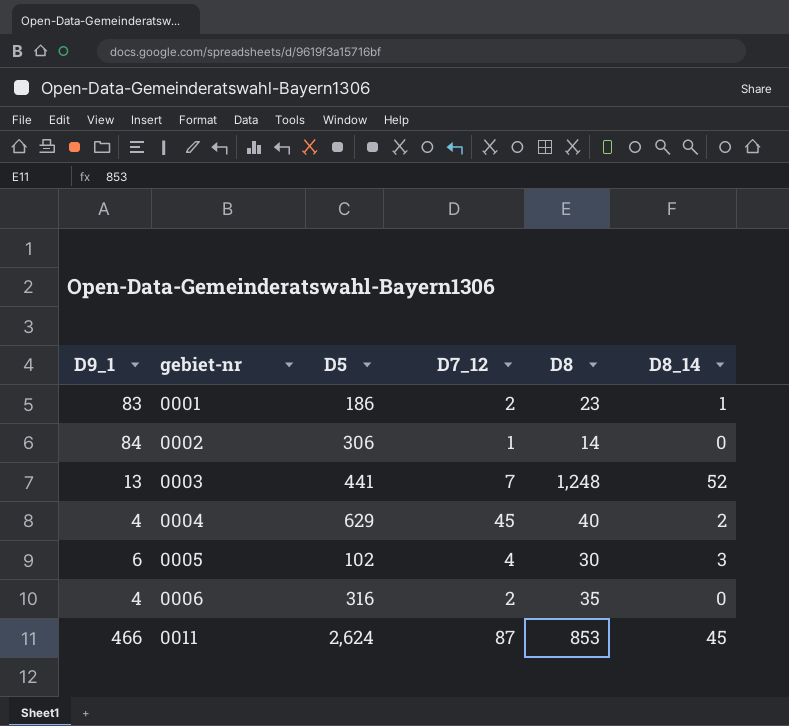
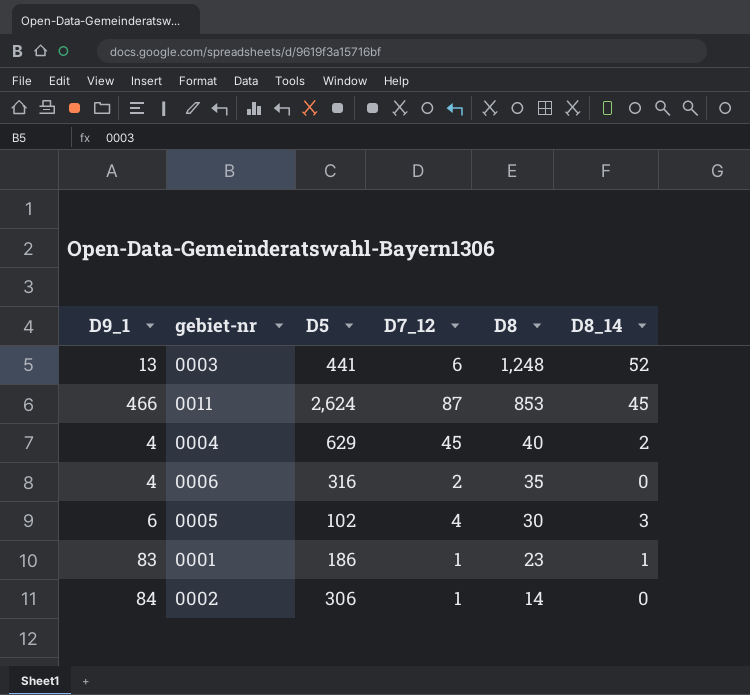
row order: gebiet-nr ascending -> D8 descending
0003 | D7_12: 7 -> 6
0001 | D7_12: 2 -> 1

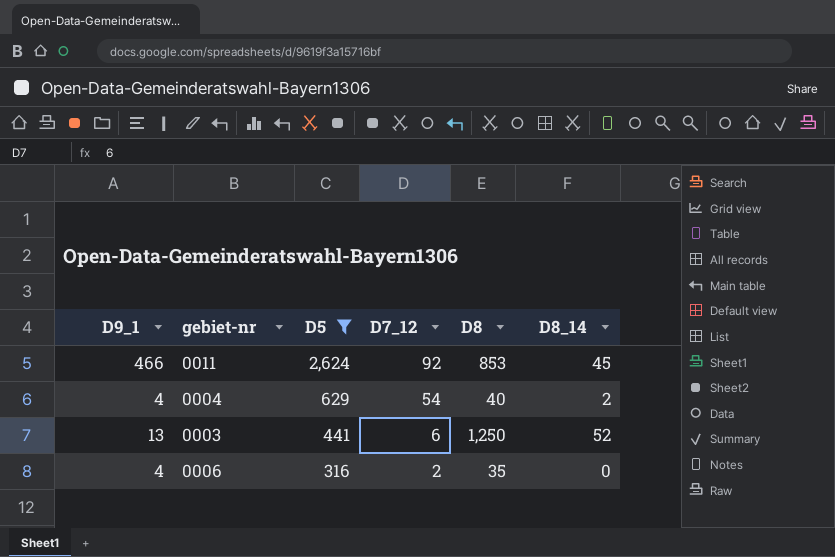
filter: none -> D5 >= 316
row order: D8 descending -> D5 descending
0011 | D7_12: 87 -> 92
0004 | D7_12: 45 -> 54
0003 | D8: 1,248 -> 1,250

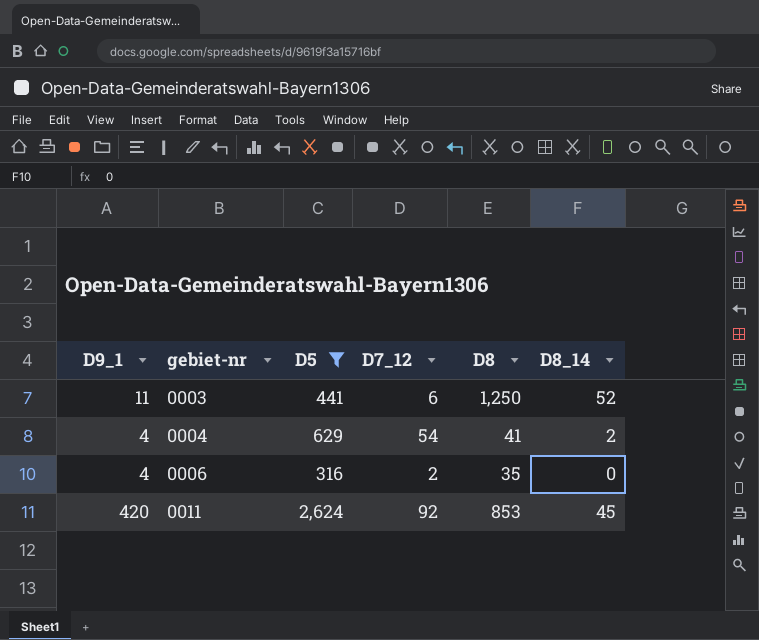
row order: D5 descending -> gebiet-nr ascending
0003 | D9_1: 13 -> 11
0004 | D8: 40 -> 41
0011 | D9_1: 466 -> 420

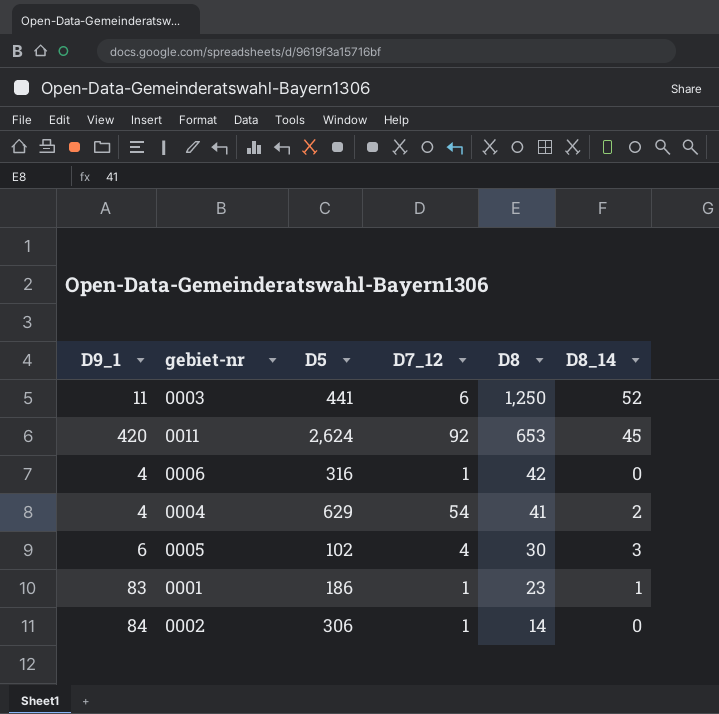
filter: D5 >= 316 -> none
row order: gebiet-nr ascending -> D8 descending
0011 | D8: 853 -> 653
0006 | D7_12: 2 -> 1
0006 | D8: 35 -> 42

